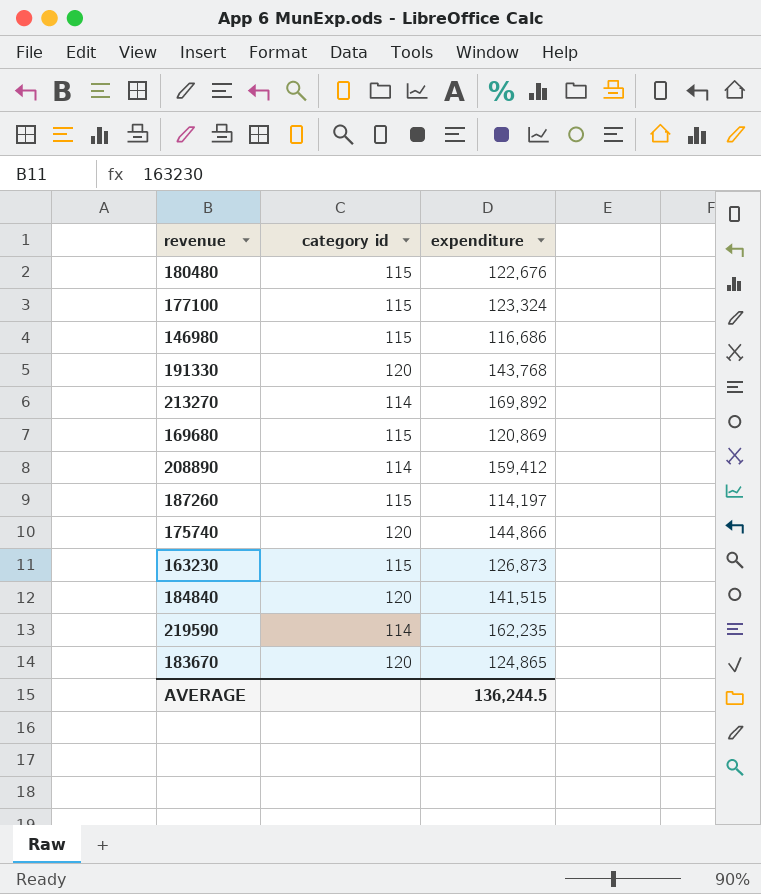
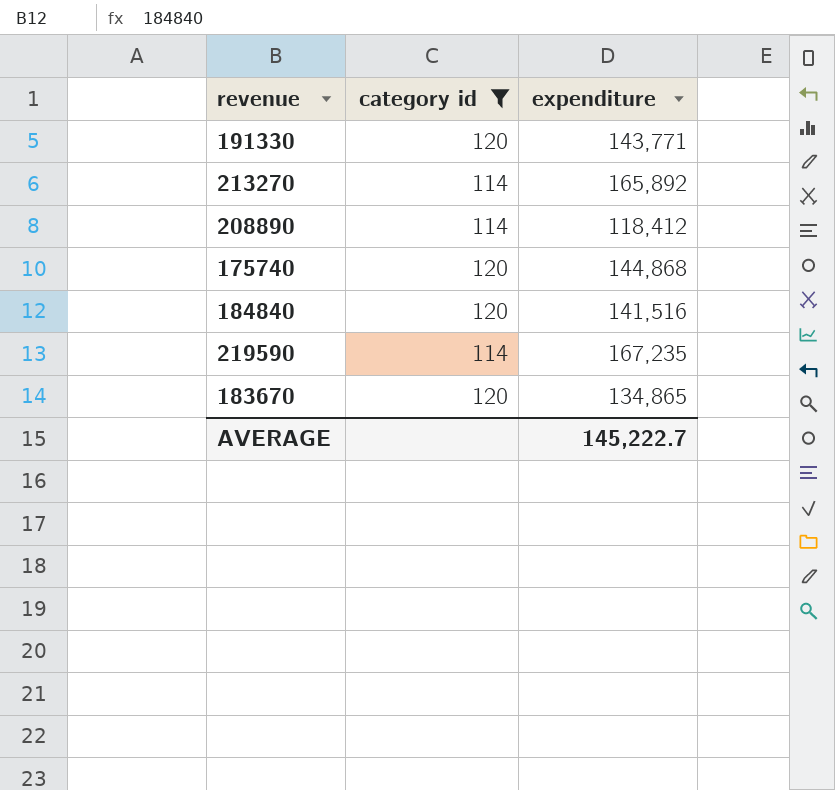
filter: none -> category id != 115
191330 | expenditure: 143,768 -> 143,771
213270 | expenditure: 169,892 -> 165,892
208890 | expenditure: 159,412 -> 118,412
175740 | expenditure: 144,866 -> 144,868
184840 | expenditure: 141,515 -> 141,516
219590 | expenditure: 162,235 -> 167,235
183670 | expenditure: 124,865 -> 134,865
AVERAGE | expenditure: 136,244.5 -> 145,222.7

